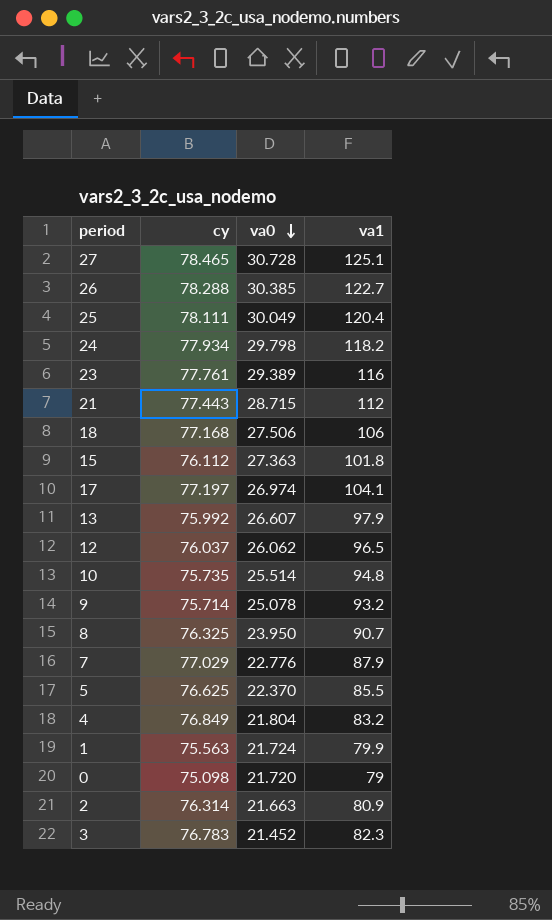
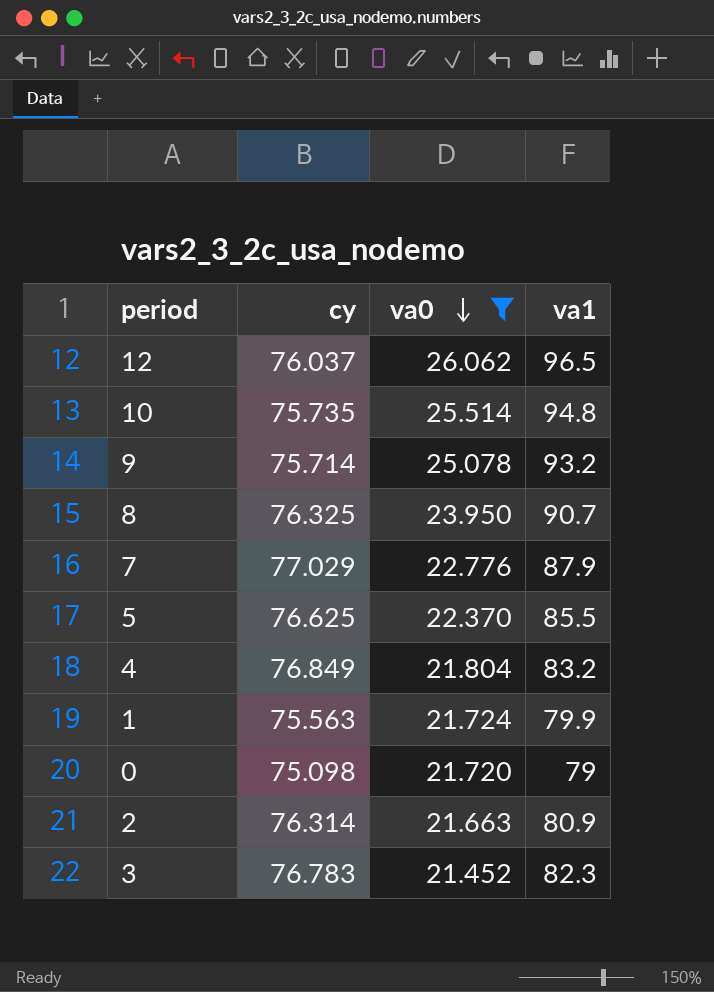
filter: none -> va0 <= 26.062

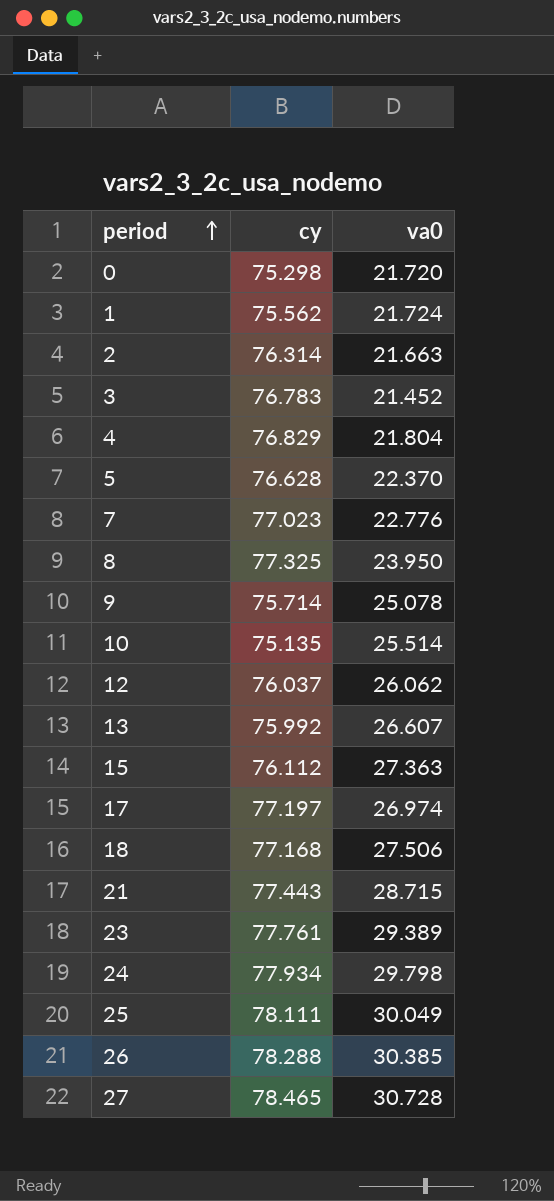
filter: va0 <= 26.062 -> none
row order: va0 descending -> period ascending
column va1 | position: 4 -> none
0 | cy: 75.098 -> 75.298
1 | cy: 75.563 -> 75.562
4 | cy: 76.849 -> 76.829
5 | cy: 76.625 -> 76.628
7 | cy: 77.029 -> 77.023
8 | cy: 76.325 -> 77.325
10 | cy: 75.735 -> 75.135

